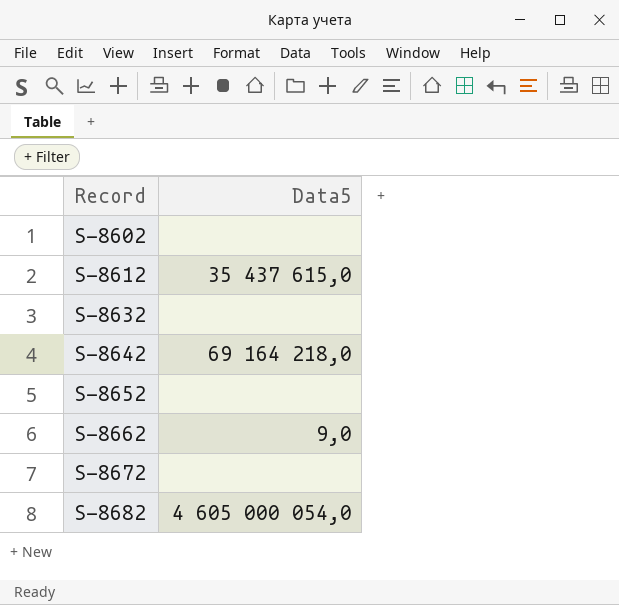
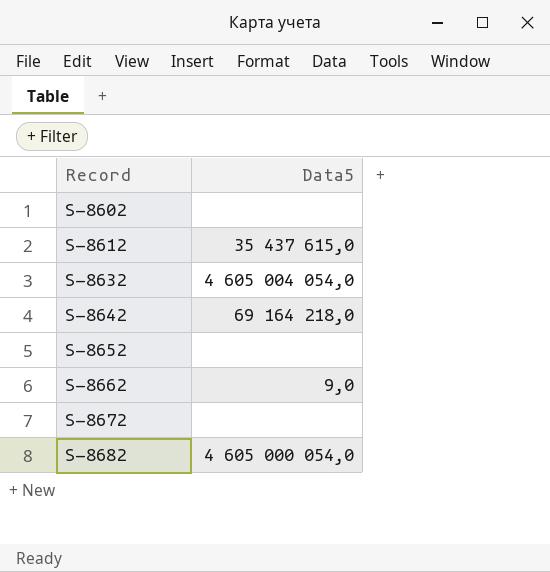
S-8632 | Data5: none -> 4 605 004 054,0

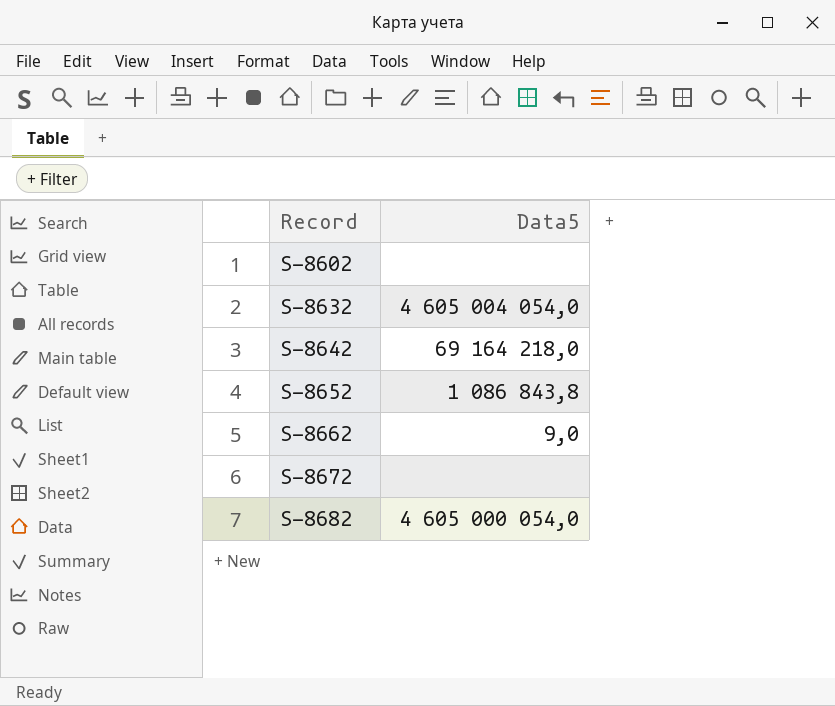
row S-8612: 35 437 615,0 -> none
S-8652 | Data5: none -> 1 086 843,8

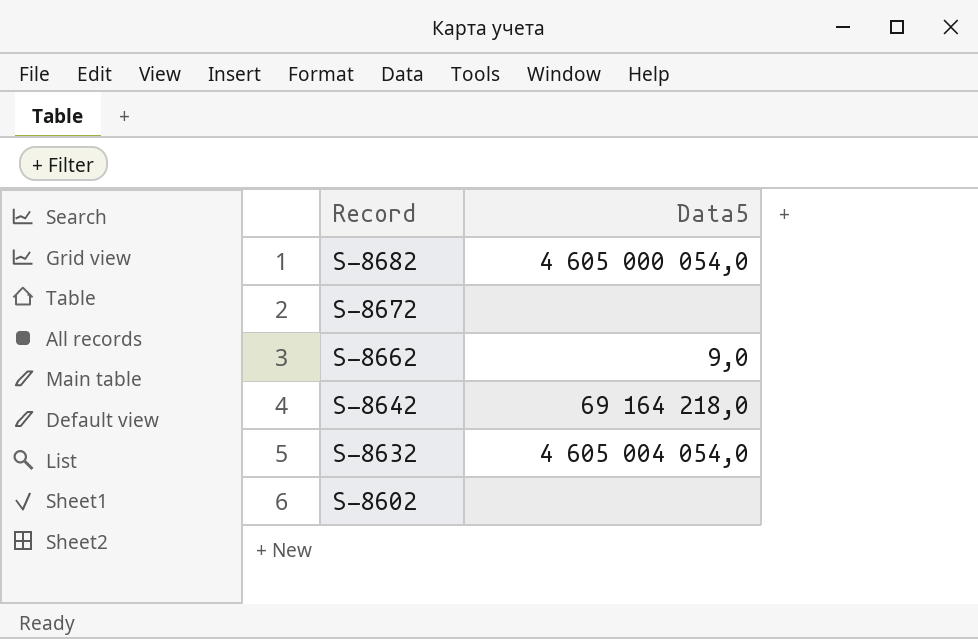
row order: Record ascending -> Record descending
row S-8652: 1 086 843,8 -> none

